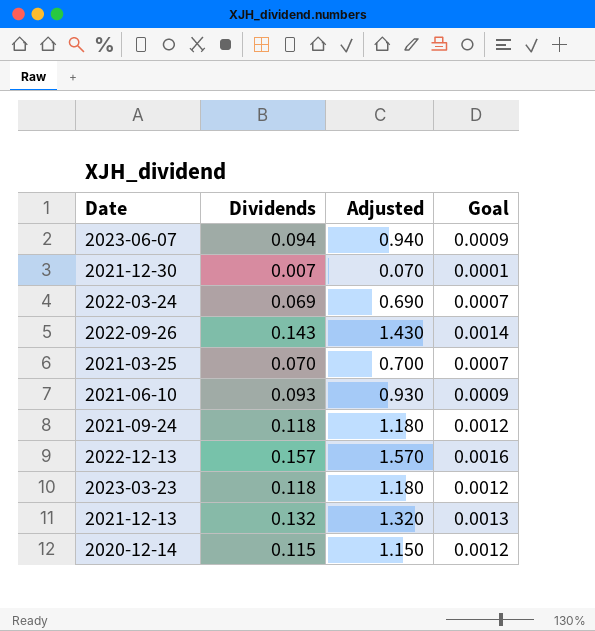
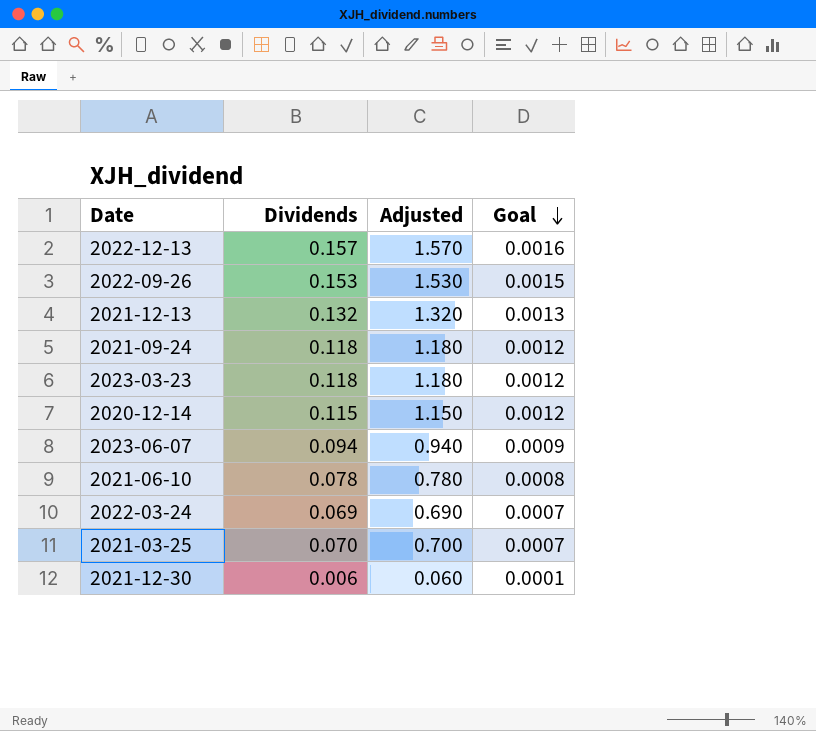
row order: none -> Goal descending
2022-09-26 | Dividends: 0.143 -> 0.153
2022-09-26 | Adjusted: 1.430 -> 1.530
2022-09-26 | Goal: 0.0014 -> 0.0015
2021-06-10 | Dividends: 0.093 -> 0.078
2021-06-10 | Adjusted: 0.930 -> 0.780
2021-06-10 | Goal: 0.0009 -> 0.0008
2021-12-30 | Dividends: 0.007 -> 0.006
2021-12-30 | Adjusted: 0.070 -> 0.060

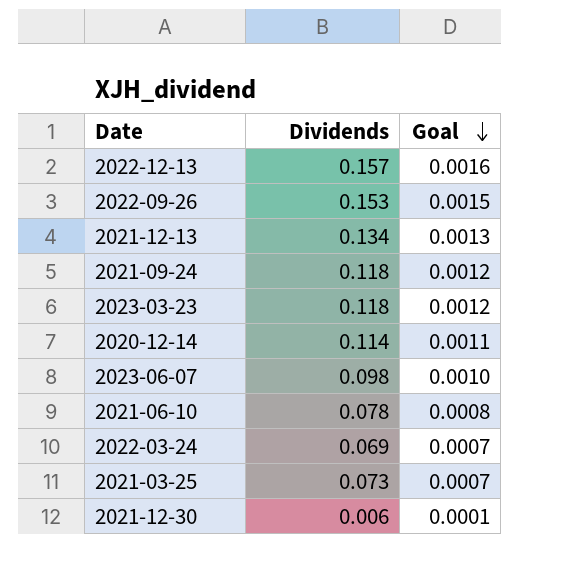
column Adjusted | formula: [Dividends] * 10 -> none
2021-12-13 | Dividends: 0.132 -> 0.134
2020-12-14 | Dividends: 0.115 -> 0.114
2020-12-14 | Goal: 0.0012 -> 0.0011
2023-06-07 | Dividends: 0.094 -> 0.098
2023-06-07 | Goal: 0.0009 -> 0.0010
2021-03-25 | Dividends: 0.070 -> 0.073

